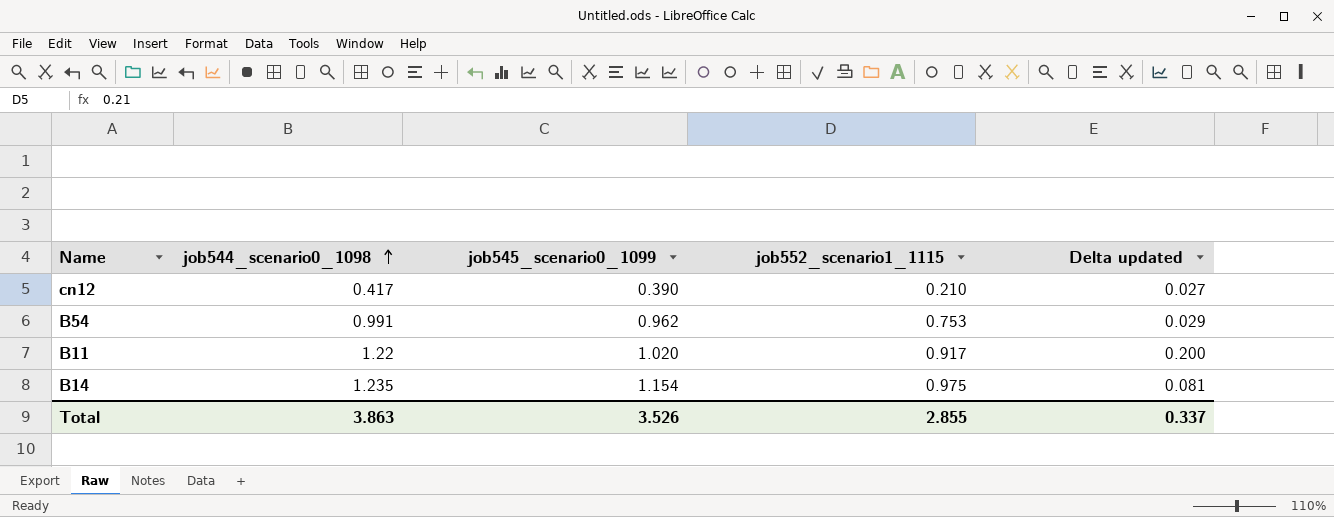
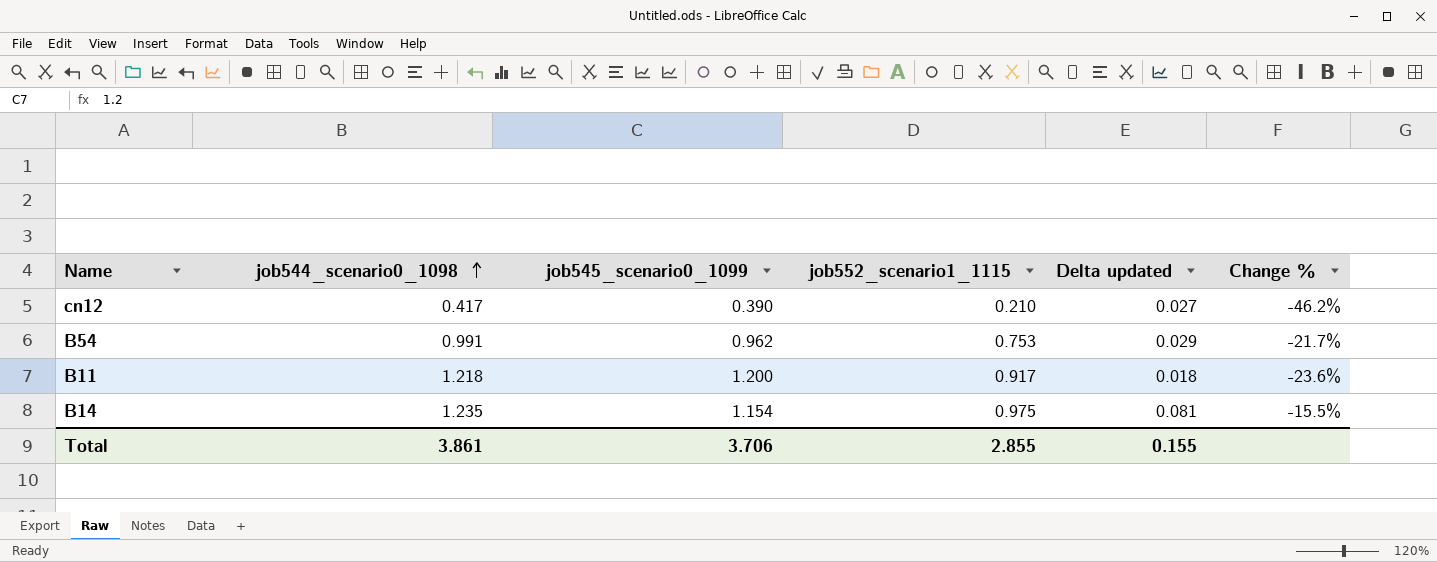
column Change % | formula: none -> ([job552_scenario1_1115] - [job545_scenario0_1099]) / [job545_scenario0_1099]
B11 | job544_scenario0_1098: 1.22 -> 1.218
B11 | job545_scenario0_1099: 1.020 -> 1.200
B11 | Delta updated: 0.200 -> 0.018
Total | job544_scenario0_1098: 3.863 -> 3.861
Total | job545_scenario0_1099: 3.526 -> 3.706
Total | Delta updated: 0.337 -> 0.155

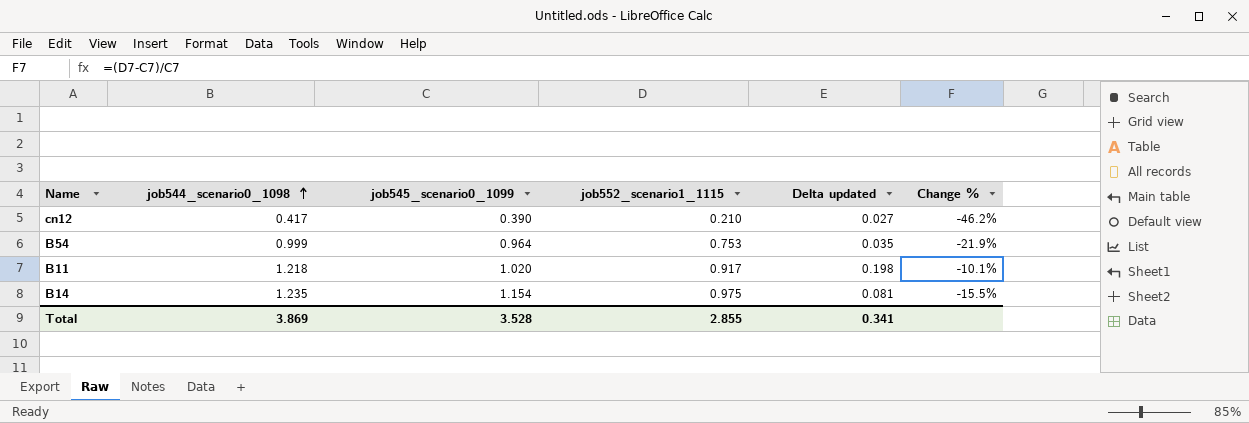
B54 | job544_scenario0_1098: 0.991 -> 0.999
B54 | job545_scenario0_1099: 0.962 -> 0.964
B54 | Delta updated: 0.029 -> 0.035
B54 | Change %: -21.7% -> -21.9%
B11 | job545_scenario0_1099: 1.200 -> 1.020
B11 | Delta updated: 0.018 -> 0.198
B11 | Change %: -23.6% -> -10.1%
Total | job544_scenario0_1098: 3.861 -> 3.869
Total | job545_scenario0_1099: 3.706 -> 3.528
Total | Delta updated: 0.155 -> 0.341

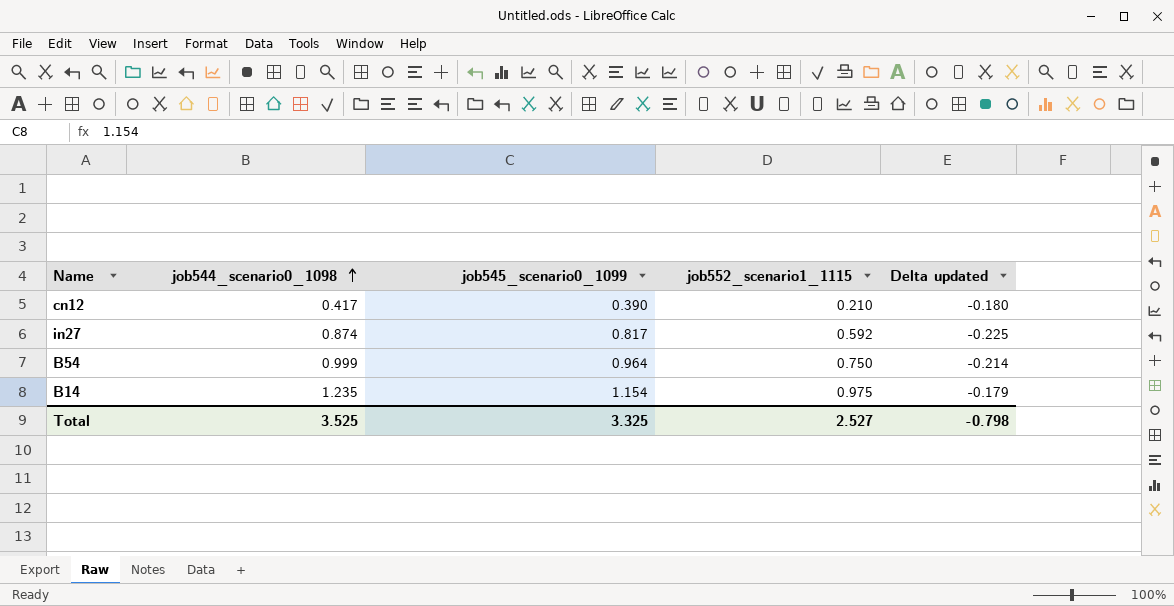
column Change % | formula: ([job552_scenario1_1115] - [job545_scenario0_1099]) / [job545_scenario0_1099] -> none
column Delta updated | formula: [job544_scenario0_1098] - [job545_scenario0_1099] -> [job552_scenario1_1115] - [job545_scenario0_1099]
row B11: 1.218 | 1.020 | 0.917 | 0.198 | -10.1% -> none
row in27: none -> 0.874 | 0.817 | 0.592 | -0.225
B54 | job552_scenario1_1115: 0.753 -> 0.750
Total | job544_scenario0_1098: 3.869 -> 3.525
Total | job545_scenario0_1099: 3.528 -> 3.325
Total | job552_scenario1_1115: 2.855 -> 2.527
Total | Delta updated: 0.341 -> -0.798

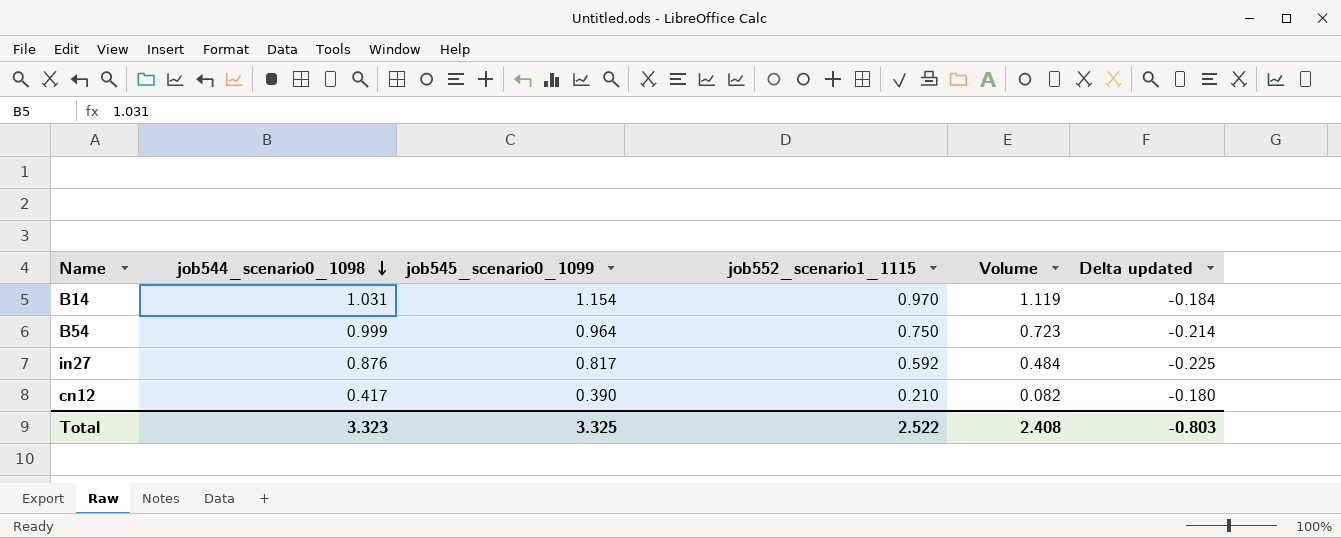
row order: job544_scenario0_1098 ascending -> job544_scenario0_1098 descending
column Volume | formula: none -> [job545_scenario0_1099] * [job552_scenario1_1115]
B14 | job544_scenario0_1098: 1.235 -> 1.031
B14 | job552_scenario1_1115: 0.975 -> 0.970
B14 | Delta updated: -0.179 -> -0.184
in27 | job544_scenario0_1098: 0.874 -> 0.876
Total | job544_scenario0_1098: 3.525 -> 3.323
Total | job552_scenario1_1115: 2.527 -> 2.522
Total | Delta updated: -0.798 -> -0.803

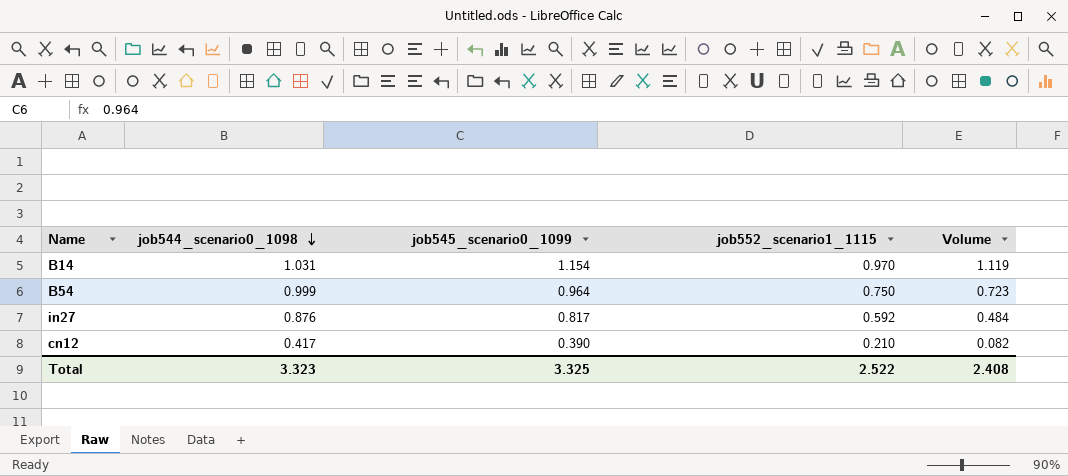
column Delta updated | formula: [job552_scenario1_1115] - [job545_scenario0_1099] -> none

